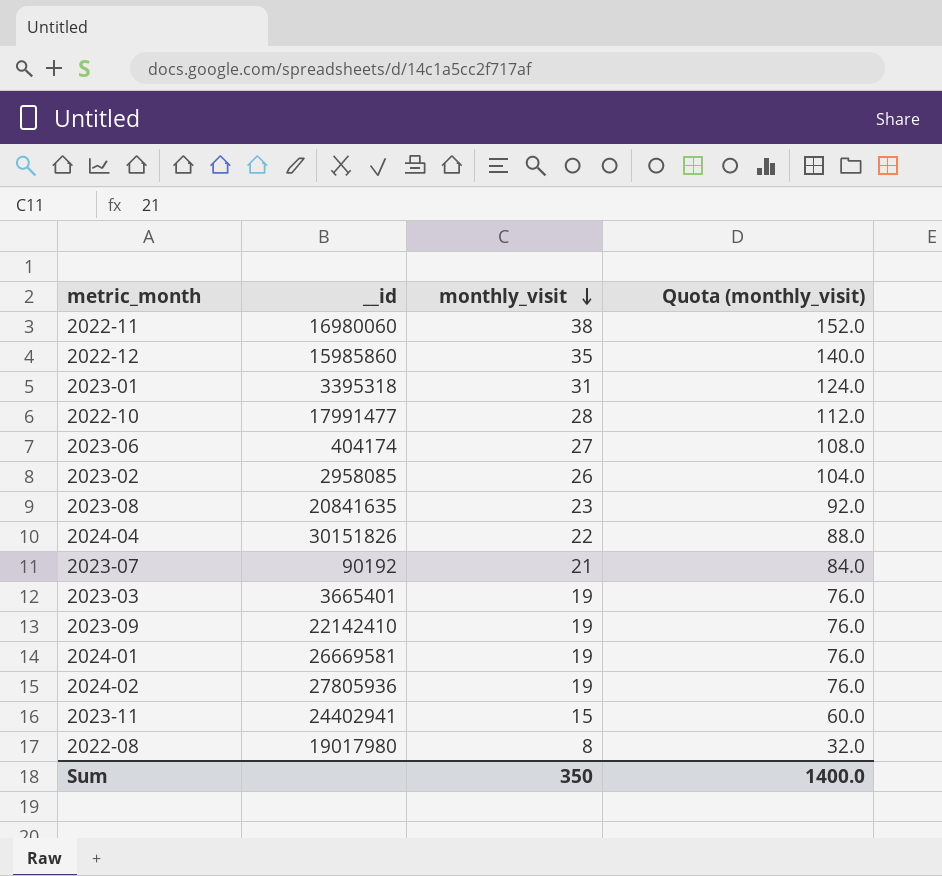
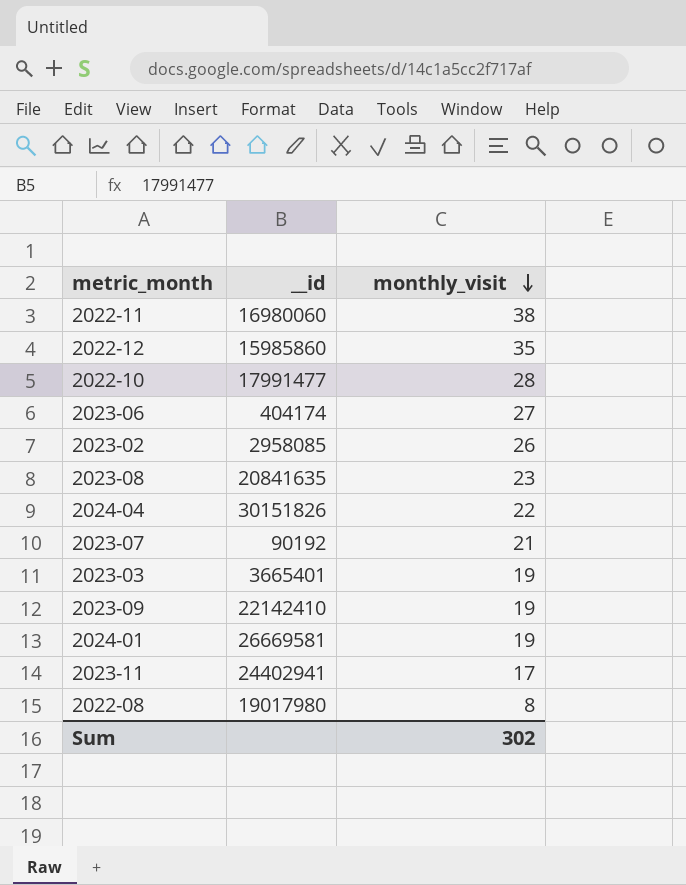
column Quota (monthly_visit) | formula: [monthly_visit] * 4 -> none
row 2023-01: 3395318 | 31 | 124.0 -> none
row 2024-02: 27805936 | 19 | 76.0 -> none
2023-11 | monthly_visit: 15 -> 17
Sum | monthly_visit: 350 -> 302

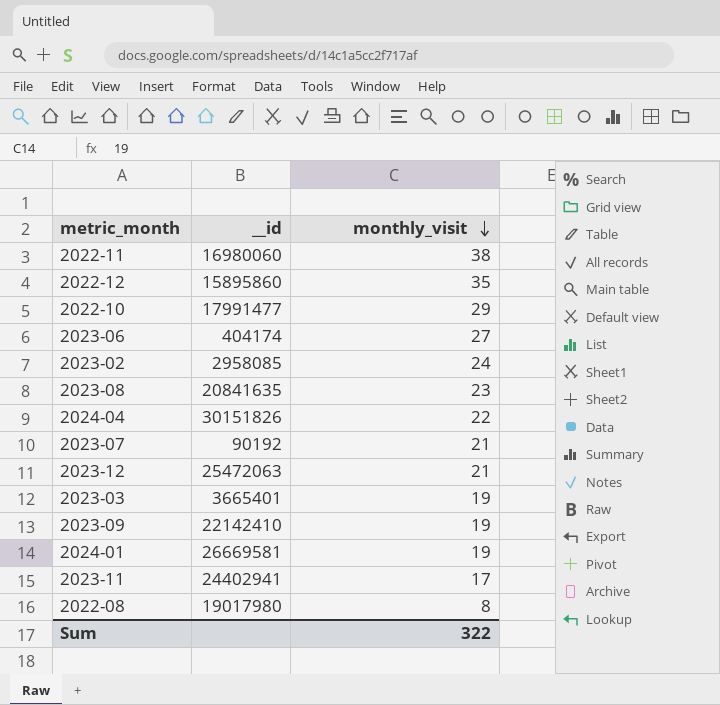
2022-12 | __id: 15985860 -> 15895860
2022-10 | monthly_visit: 28 -> 29
2023-02 | monthly_visit: 26 -> 24
row 2023-12: none -> 25472063 | 21
Sum | monthly_visit: 302 -> 322

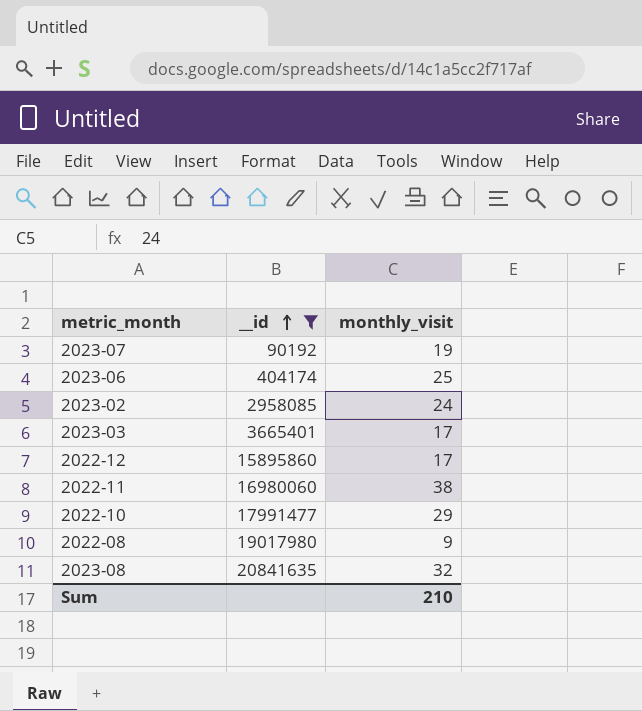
filter: none -> __id <= 20841635
row order: monthly_visit descending -> __id ascending
2023-07 | monthly_visit: 21 -> 19
2023-06 | monthly_visit: 27 -> 25
2023-03 | monthly_visit: 19 -> 17
2022-12 | monthly_visit: 35 -> 17
2022-08 | monthly_visit: 8 -> 9
2023-08 | monthly_visit: 23 -> 32
Sum | monthly_visit: 322 -> 210

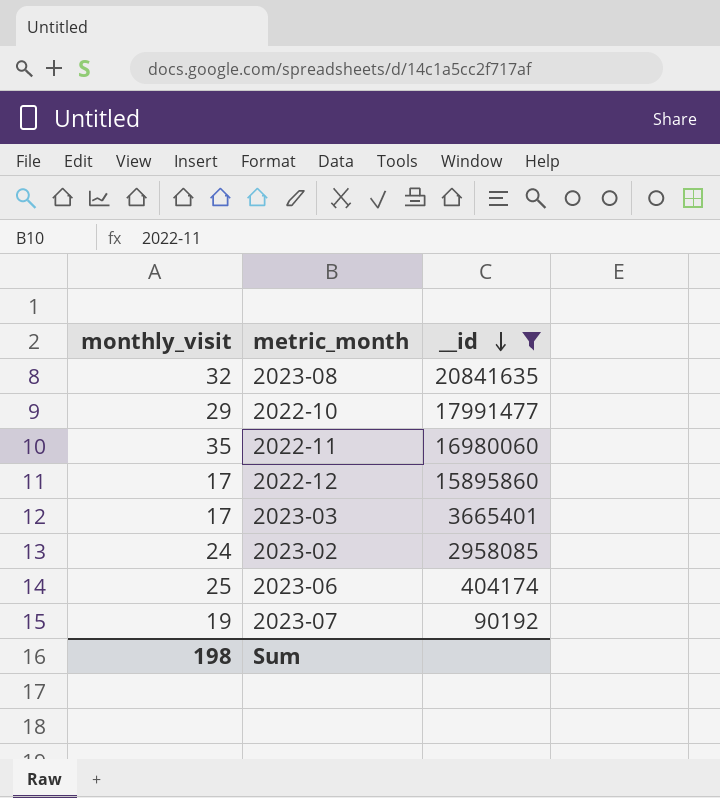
row order: __id ascending -> __id descending
column monthly_visit | position: 3 -> 1
row 2022-08: 19017980 | 9 -> none
2022-11 | monthly_visit: 38 -> 35
Sum | monthly_visit: 210 -> 198

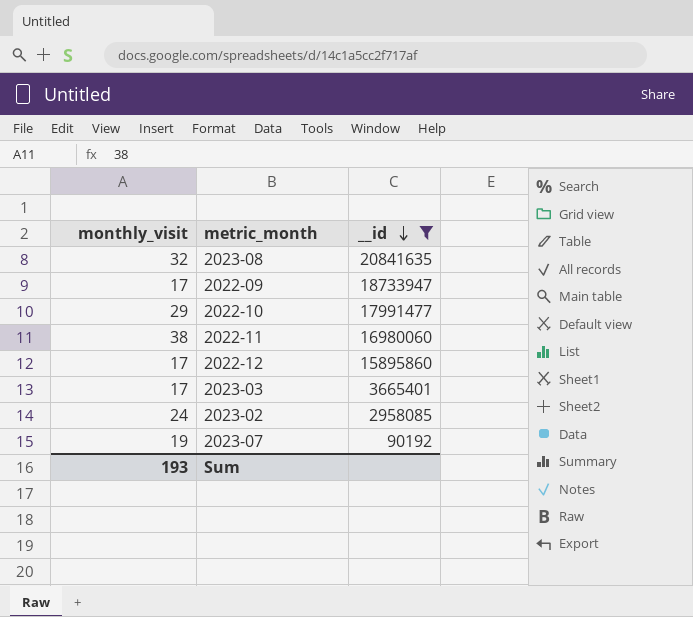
row 2023-06: 25 | 404174 -> none
row 2022-09: none -> 17 | 18733947
2022-11 | monthly_visit: 35 -> 38
Sum | monthly_visit: 198 -> 193

